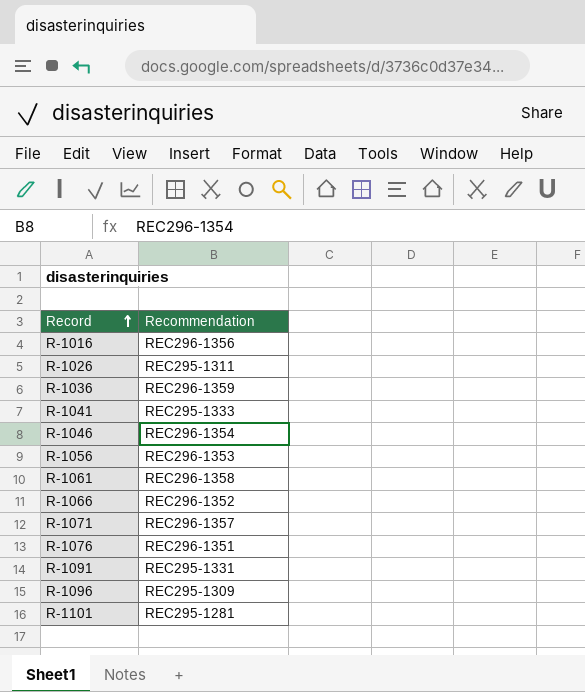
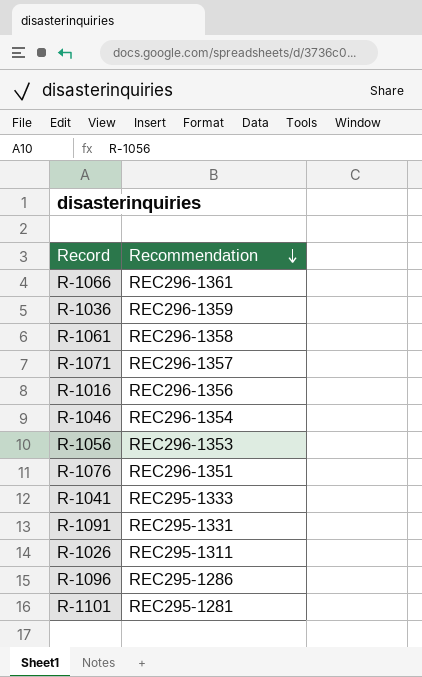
row order: Record ascending -> Recommendation descending
R-1066 | Recommendation: REC296-1352 -> REC296-1361
R-1096 | Recommendation: REC295-1309 -> REC295-1286

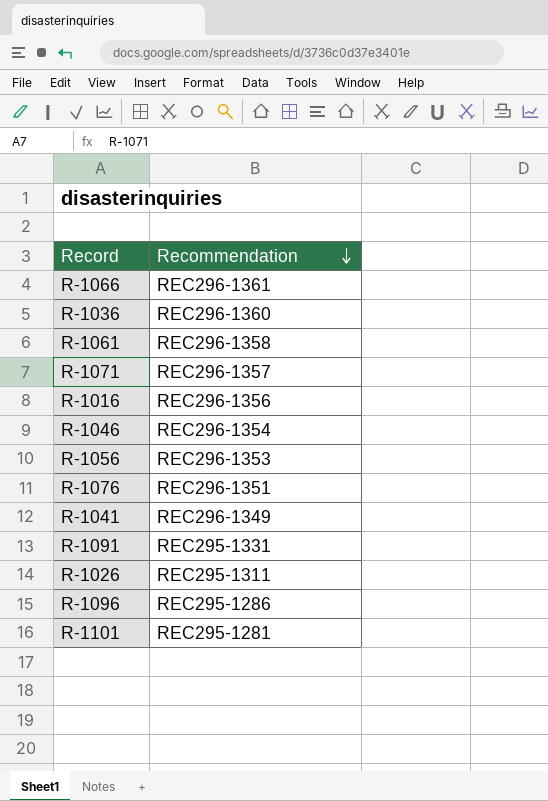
R-1036 | Recommendation: REC296-1359 -> REC296-1360
R-1041 | Recommendation: REC295-1333 -> REC296-1349

